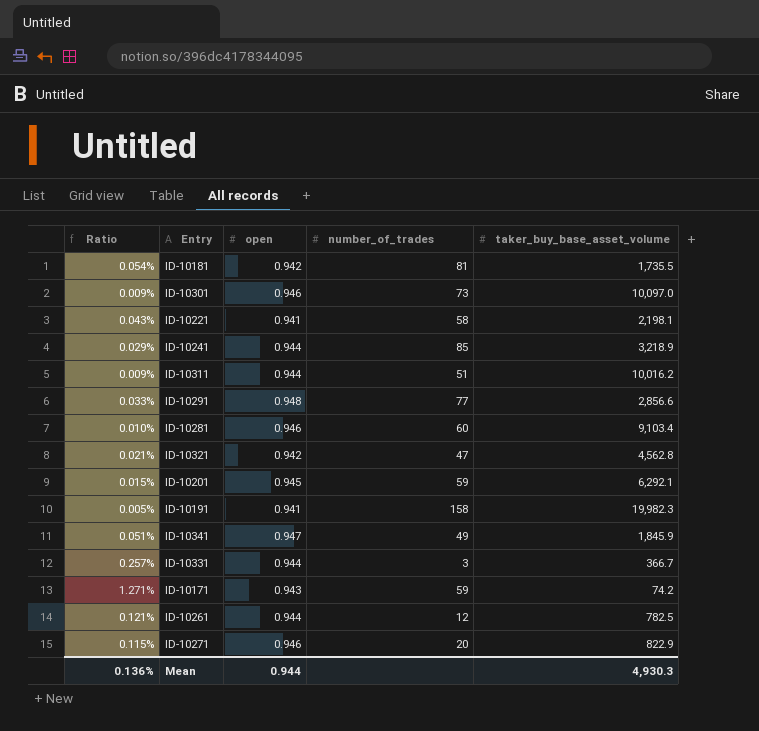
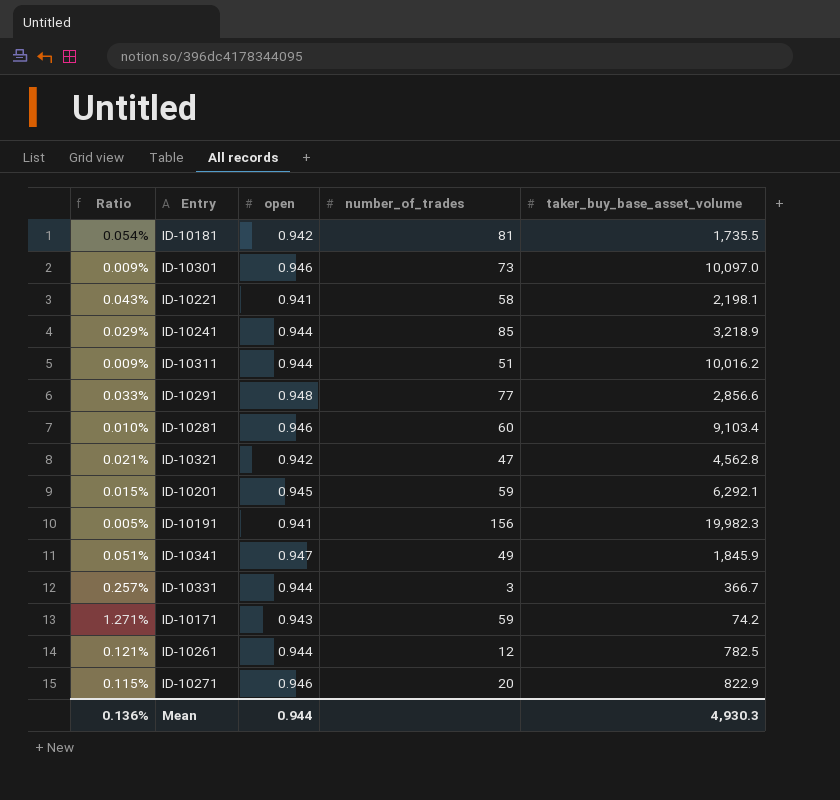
ID-10191 | number_of_trades: 158 -> 156

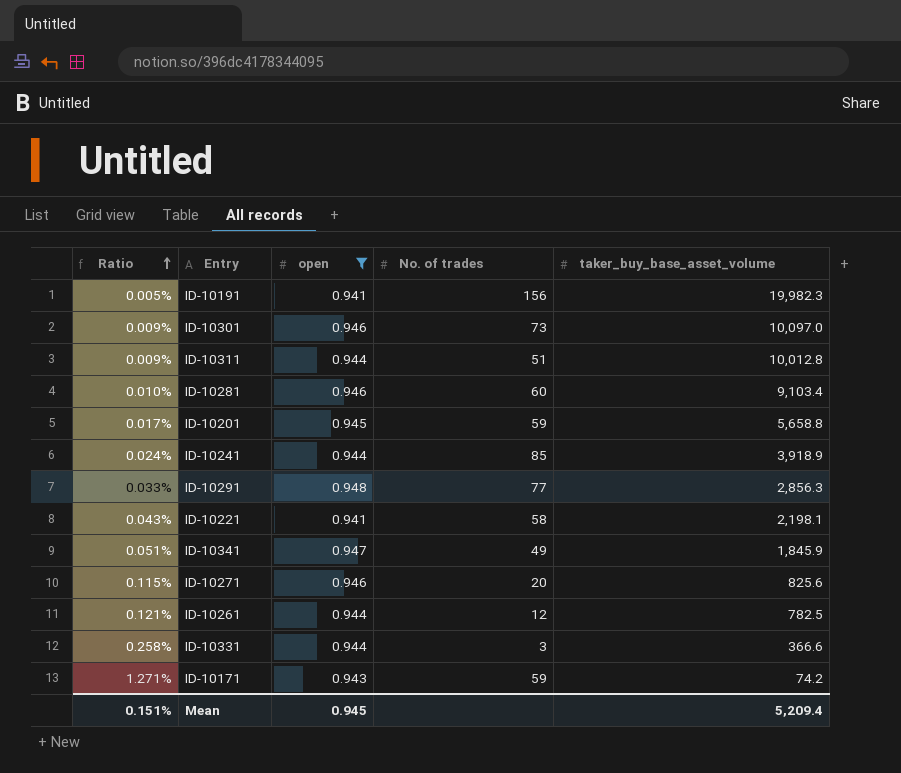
filter: none -> open != 0.942
row order: none -> Ratio ascending
column name: number_of_trades -> No. of trades
ID-10311 | taker_buy_base_asset_volume: 10,016.2 -> 10,012.8
ID-10201 | Ratio: 0.015% -> 0.017%
ID-10201 | taker_buy_base_asset_volume: 6,292.1 -> 5,658.8
ID-10241 | Ratio: 0.029% -> 0.024%
ID-10241 | taker_buy_base_asset_volume: 3,218.9 -> 3,918.9
ID-10291 | taker_buy_base_asset_volume: 2,856.6 -> 2,856.3
ID-10271 | taker_buy_base_asset_volume: 822.9 -> 825.6
ID-10331 | Ratio: 0.257% -> 0.258%
ID-10331 | taker_buy_base_asset_volume: 366.7 -> 366.6
Mean | Ratio: 0.136% -> 0.151%
Mean | open: 0.944 -> 0.945
Mean | taker_buy_base_asset_volume: 4,930.3 -> 5,209.4

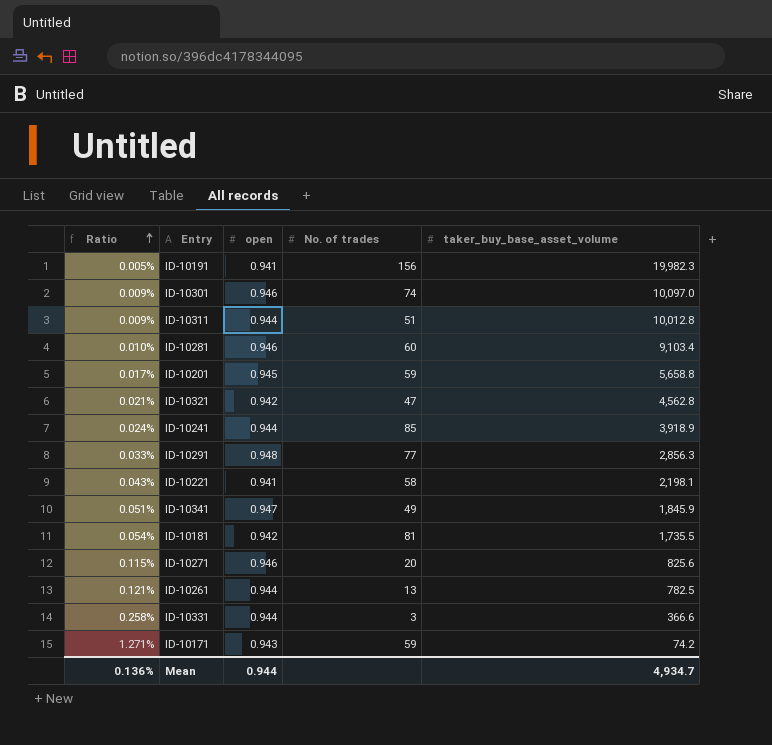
filter: open != 0.942 -> none
ID-10301 | No. of trades: 73 -> 74
ID-10261 | No. of trades: 12 -> 13
Mean | Ratio: 0.151% -> 0.136%
Mean | open: 0.945 -> 0.944
Mean | taker_buy_base_asset_volume: 5,209.4 -> 4,934.7

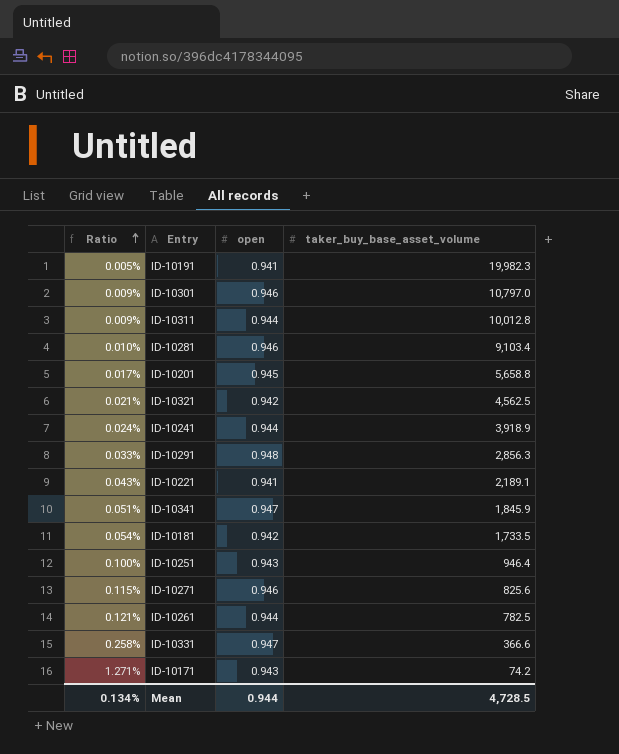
column No. of trades | position: 4 -> none
ID-10301 | taker_buy_base_asset_volume: 10,097.0 -> 10,797.0
ID-10321 | taker_buy_base_asset_volume: 4,562.8 -> 4,562.5
ID-10221 | taker_buy_base_asset_volume: 2,198.1 -> 2,189.1
ID-10181 | taker_buy_base_asset_volume: 1,735.5 -> 1,733.5
row ID-10251: none -> 0.100% | 0.943 | 946.4
ID-10331 | open: 0.944 -> 0.947
Mean | Ratio: 0.136% -> 0.134%
Mean | taker_buy_base_asset_volume: 4,934.7 -> 4,728.5

